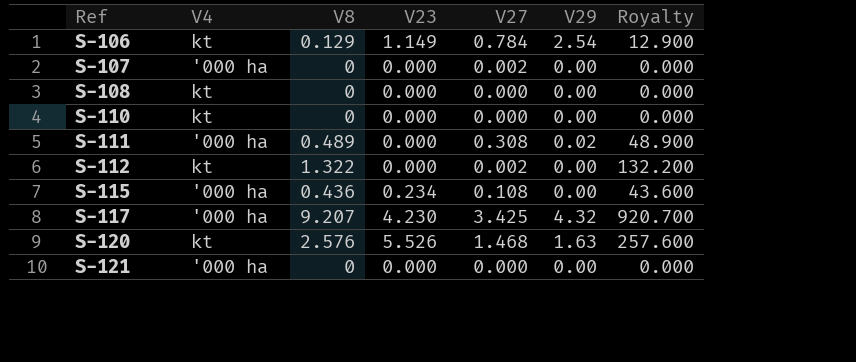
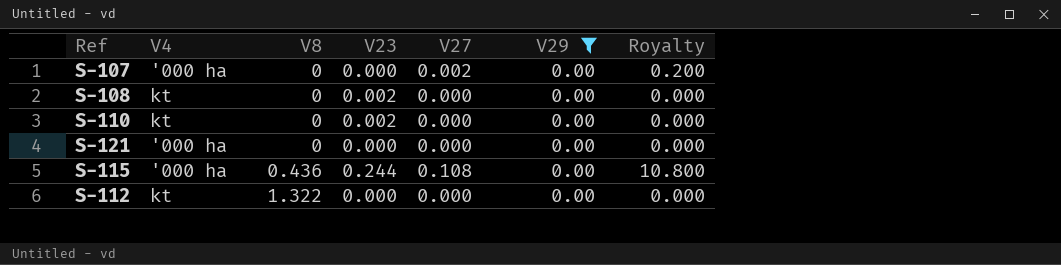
filter: none -> V29 = 0.00
row order: Ref ascending -> V8 ascending
column Royalty | formula: [V8] * 100 -> [V27] * 100
S-108 | V23: 0.000 -> 0.002
S-110 | V23: 0.000 -> 0.002
S-115 | V23: 0.234 -> 0.244
S-112 | V27: 0.002 -> 0.000

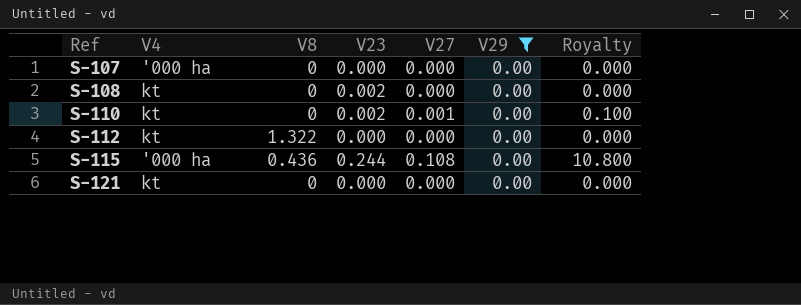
row order: V8 ascending -> Ref ascending
S-107 | V27: 0.002 -> 0.000
S-107 | Royalty: 0.200 -> 0.000
S-110 | V27: 0.000 -> 0.001
S-110 | Royalty: 0.000 -> 0.100
S-121 | V4: '000 ha -> kt

